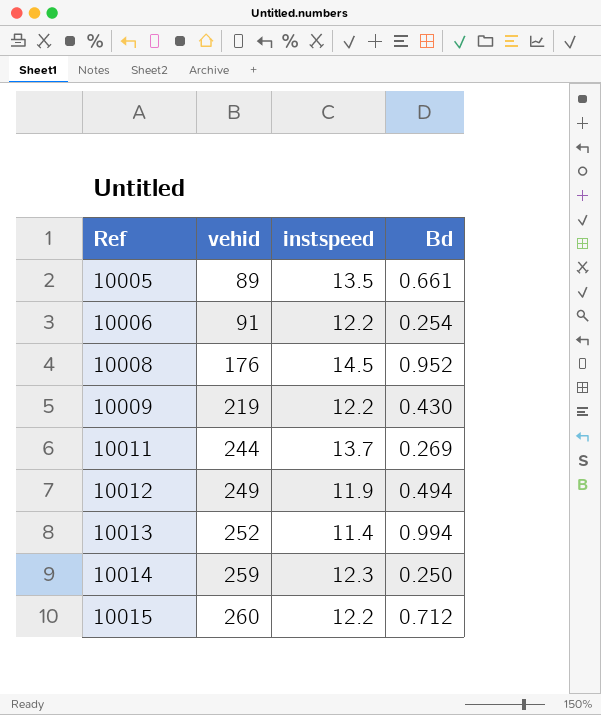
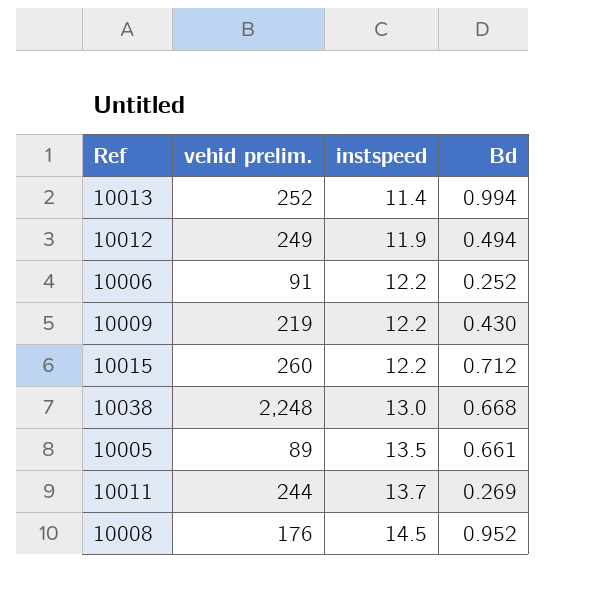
row order: Ref ascending -> instspeed ascending
column name: vehid -> vehid prelim.
row 10014: 259 | 12.3 | 0.250 -> none
10006 | Bd: 0.254 -> 0.252
row 10038: none -> 2,248 | 13.0 | 0.668

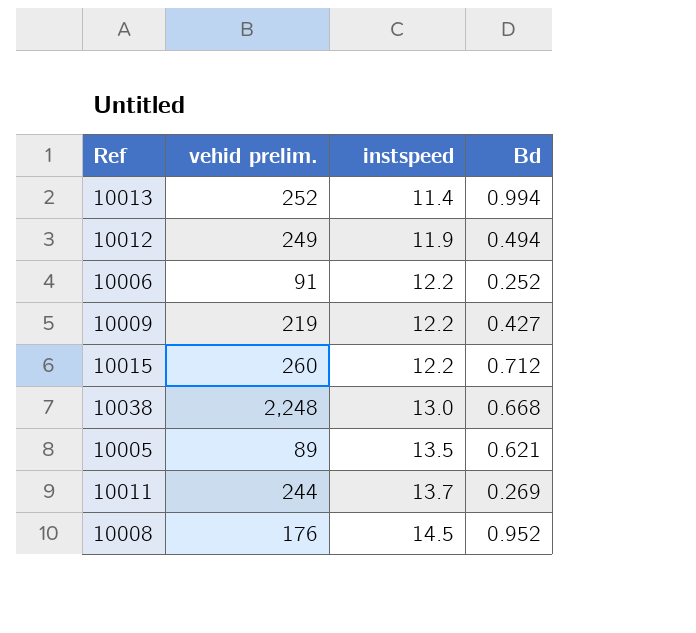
10009 | Bd: 0.430 -> 0.427
10005 | Bd: 0.661 -> 0.621

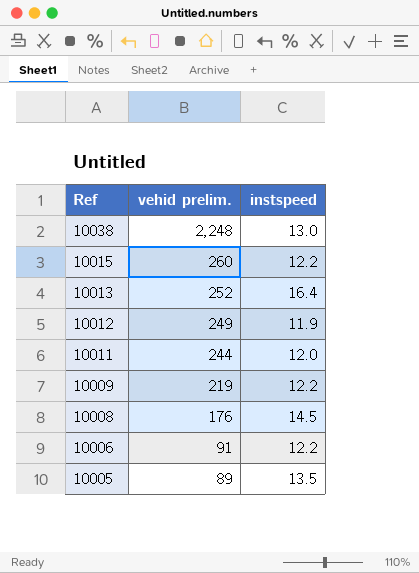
row order: instspeed ascending -> Ref descending
column Bd | position: 4 -> none
10013 | instspeed: 11.4 -> 16.4
10011 | instspeed: 13.7 -> 12.0

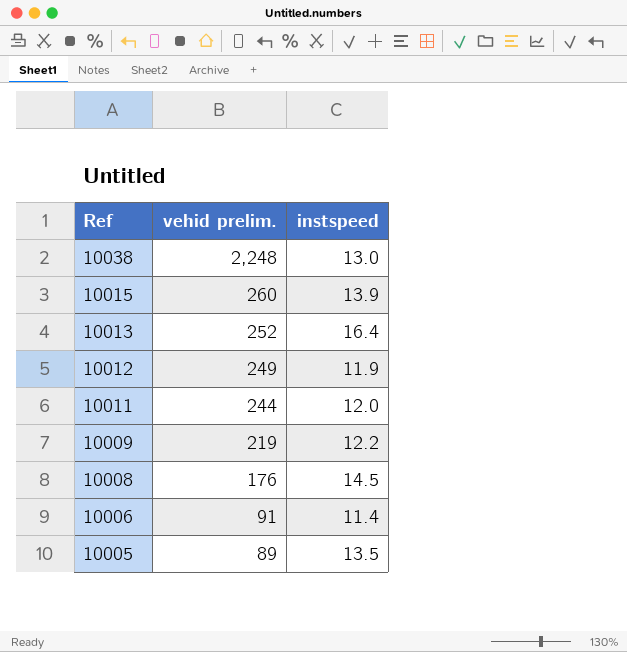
10015 | instspeed: 12.2 -> 13.9
10006 | instspeed: 12.2 -> 11.4

